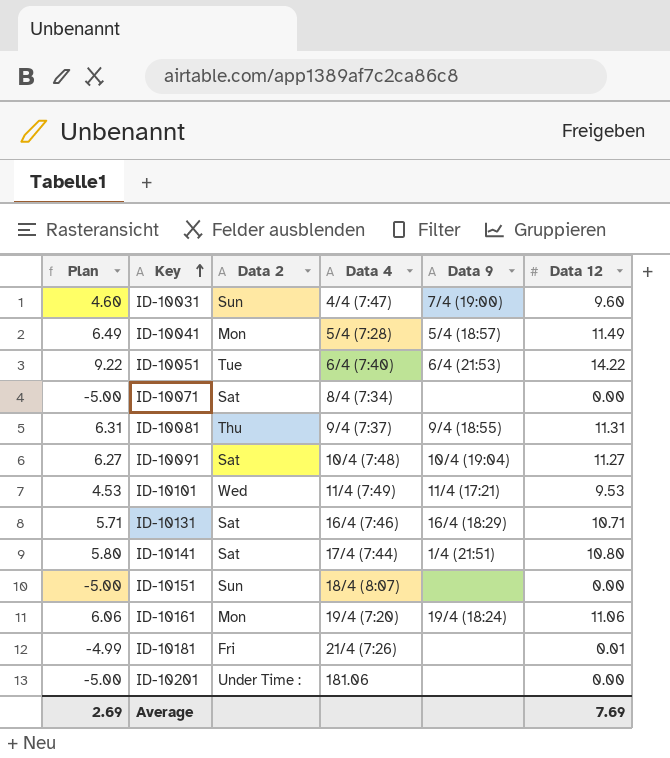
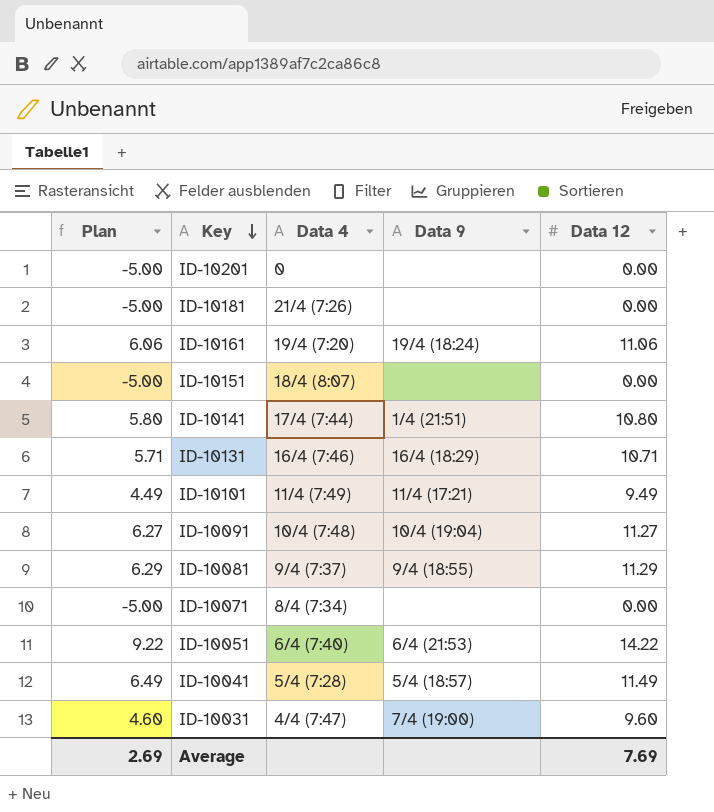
row order: Key ascending -> Key descending
column Data 2 | position: 3 -> none
ID-10201 | Data 4: 181.06 -> 0
ID-10181 | Plan: -4.99 -> -5.00
ID-10181 | Data 12: 0.01 -> 0.00
ID-10101 | Plan: 4.53 -> 4.49
ID-10101 | Data 12: 9.53 -> 9.49
ID-10081 | Plan: 6.31 -> 6.29
ID-10081 | Data 12: 11.31 -> 11.29

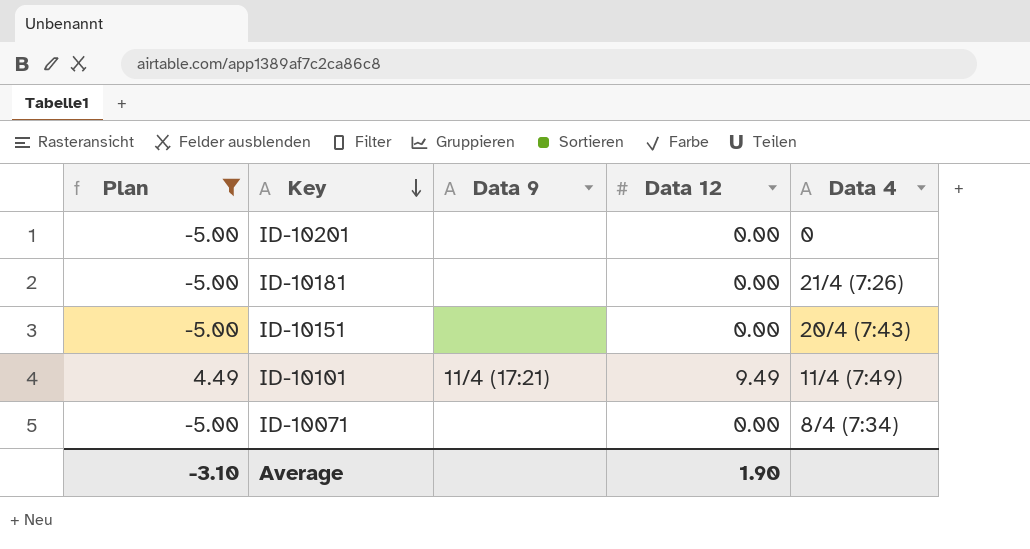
filter: none -> Plan <= 4.49
column Data 4 | position: 3 -> 5
ID-10151 | Data 4: 18/4 (8:07) -> 20/4 (7:43)
Average | Plan: 2.69 -> -3.10
Average | Data 12: 7.69 -> 1.90

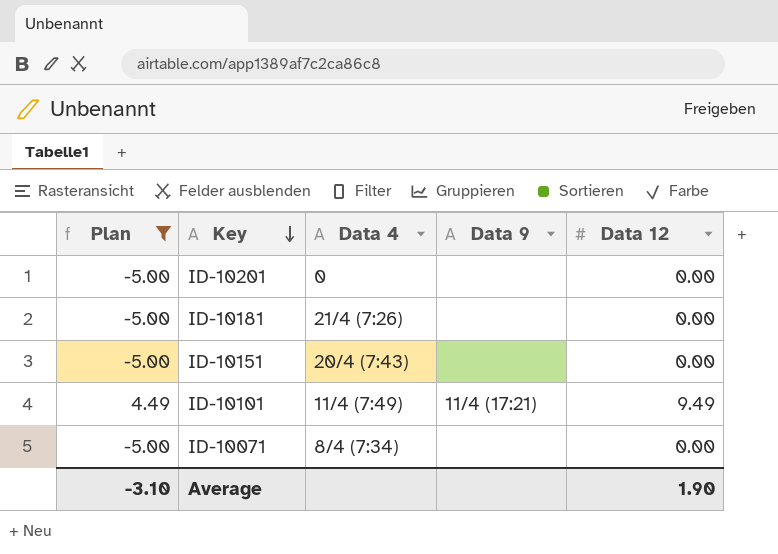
column Data 4 | position: 5 -> 3

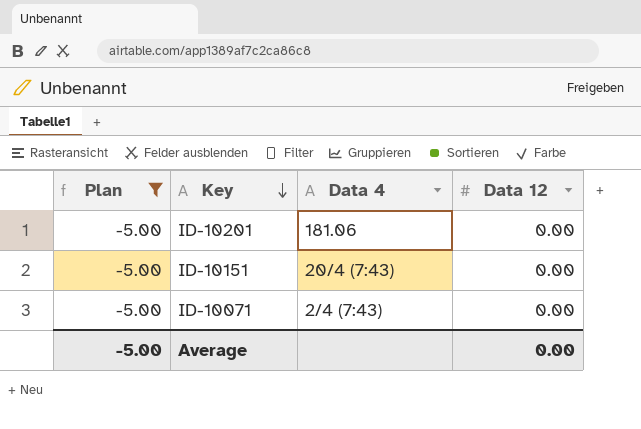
column Data 9 | position: 4 -> none
row ID-10181: -5.00 | 21/4 (7:26) | none | 0.00 -> none
row ID-10101: 4.49 | 11/4 (7:49) | 11/4 (17:21) | 9.49 -> none
ID-10201 | Data 4: 0 -> 181.06
ID-10071 | Data 4: 8/4 (7:34) -> 2/4 (7:43)
Average | Plan: -3.10 -> -5.00
Average | Data 12: 1.90 -> 0.00

